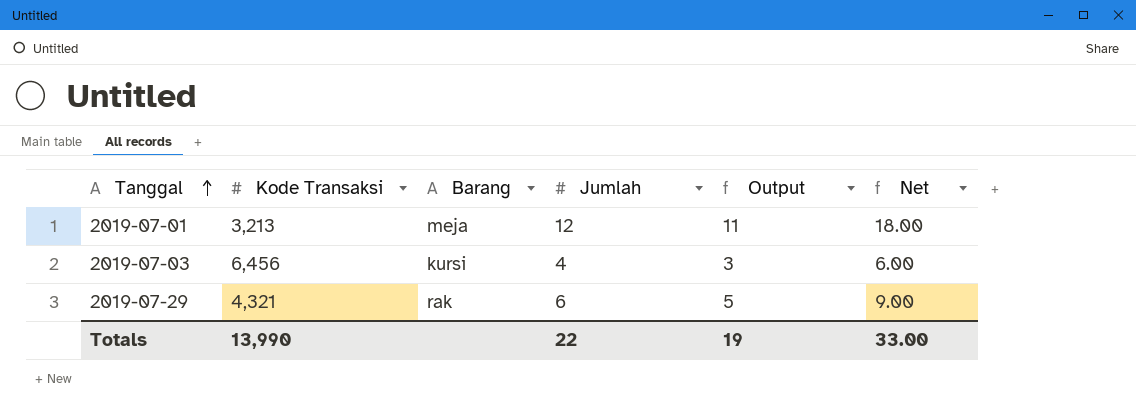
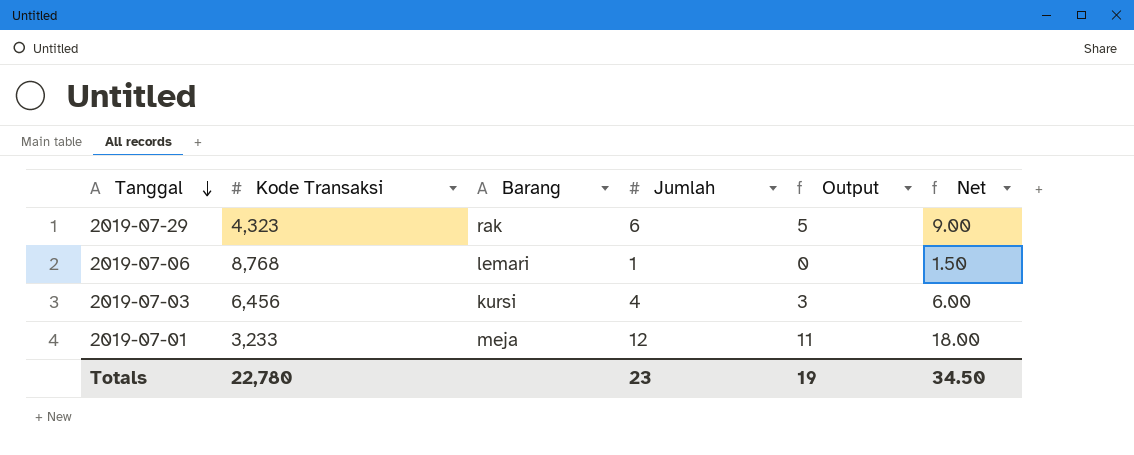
row order: Tanggal ascending -> Tanggal descending
2019-07-29 | Kode Transaksi: 4,321 -> 4,323
row 2019-07-06: none -> 8,768 | lemari | 1 | 0 | 1.50
2019-07-01 | Kode Transaksi: 3,213 -> 3,233
Totals | Kode Transaksi: 13,990 -> 22,780
Totals | Jumlah: 22 -> 23
Totals | Net: 33.00 -> 34.50

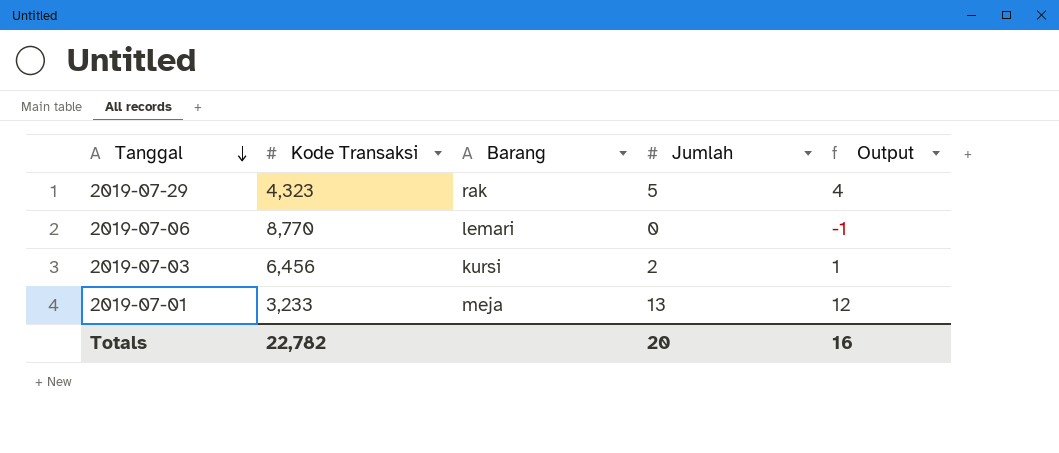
column Net | formula: [Jumlah] * 1.5 -> none
2019-07-29 | Jumlah: 6 -> 5
2019-07-29 | Output: 5 -> 4
2019-07-06 | Kode Transaksi: 8,768 -> 8,770
2019-07-06 | Jumlah: 1 -> 0
2019-07-06 | Output: 0 -> -1
2019-07-03 | Jumlah: 4 -> 2
2019-07-03 | Output: 3 -> 1
2019-07-01 | Jumlah: 12 -> 13
2019-07-01 | Output: 11 -> 12
Totals | Kode Transaksi: 22,780 -> 22,782
Totals | Jumlah: 23 -> 20
Totals | Output: 19 -> 16

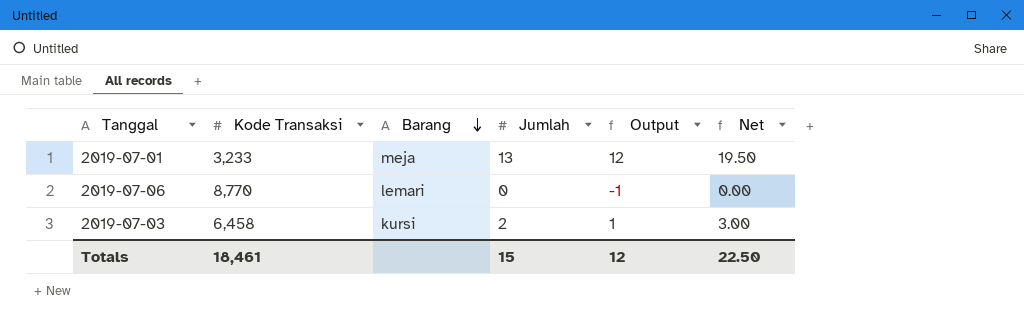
row order: Tanggal descending -> Barang descending
column Net | formula: none -> [Jumlah] * 1.5
row 2019-07-29: 4,323 | rak | 5 | 4 -> none
2019-07-03 | Kode Transaksi: 6,456 -> 6,458
Totals | Kode Transaksi: 22,782 -> 18,461
Totals | Jumlah: 20 -> 15
Totals | Output: 16 -> 12

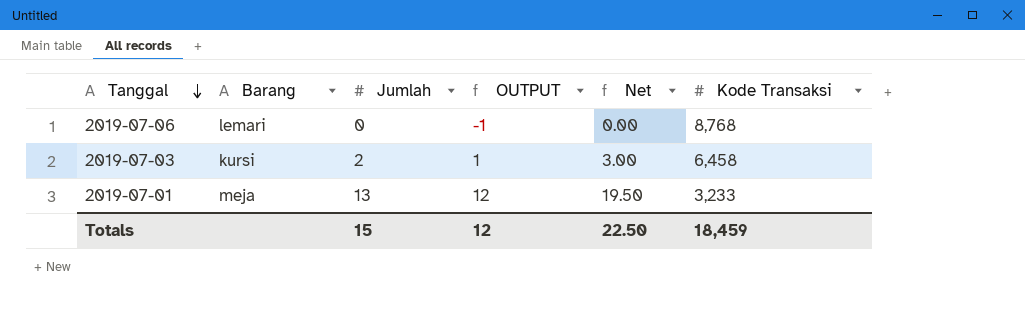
row order: Barang descending -> Tanggal descending
column name: Output -> OUTPUT
column Kode Transaksi | position: 2 -> 6
2019-07-06 | Kode Transaksi: 8,770 -> 8,768
Totals | Kode Transaksi: 18,461 -> 18,459

